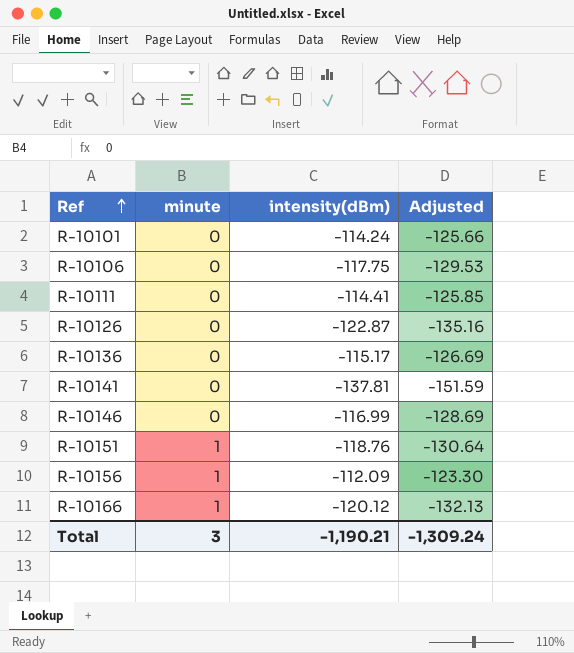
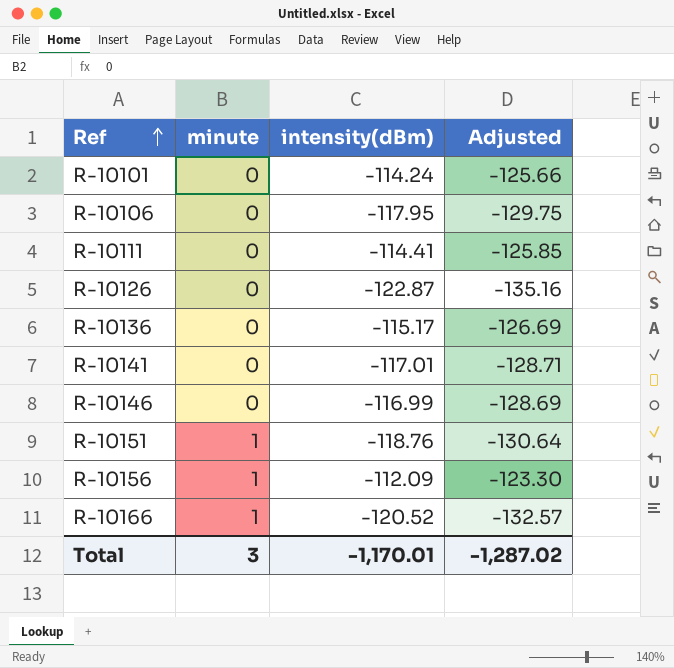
R-10106 | intensity(dBm): -117.75 -> -117.95
R-10106 | Adjusted: -129.53 -> -129.75
R-10141 | intensity(dBm): -137.81 -> -117.01
R-10141 | Adjusted: -151.59 -> -128.71
R-10166 | intensity(dBm): -120.12 -> -120.52
R-10166 | Adjusted: -132.13 -> -132.57
Total | intensity(dBm): -1,190.21 -> -1,170.01
Total | Adjusted: -1,309.24 -> -1,287.02

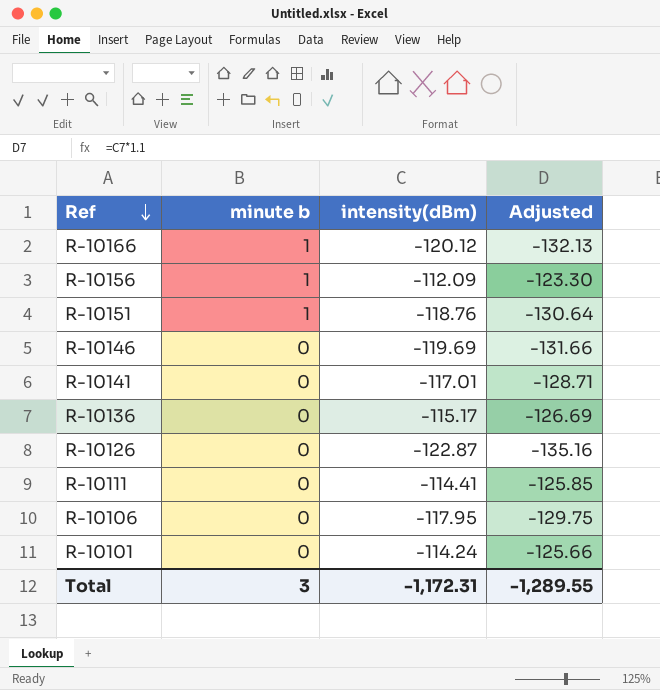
row order: Ref ascending -> Ref descending
column name: minute -> minute b
R-10166 | intensity(dBm): -120.52 -> -120.12
R-10166 | Adjusted: -132.57 -> -132.13
R-10146 | intensity(dBm): -116.99 -> -119.69
R-10146 | Adjusted: -128.69 -> -131.66
Total | intensity(dBm): -1,170.01 -> -1,172.31
Total | Adjusted: -1,287.02 -> -1,289.55

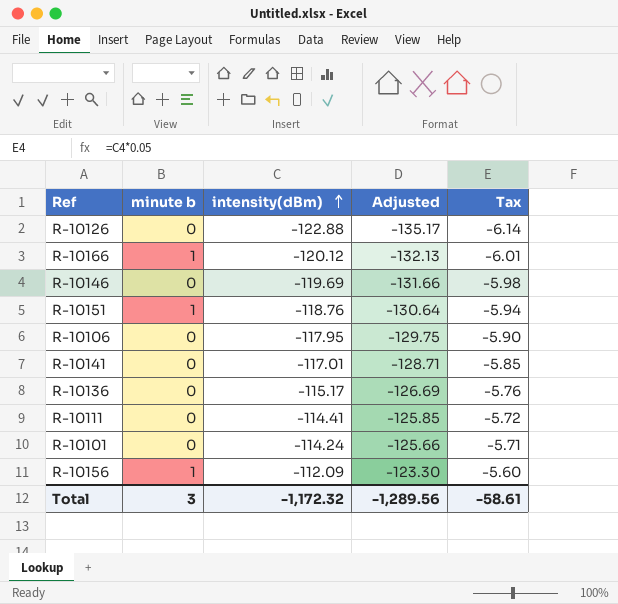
row order: Ref descending -> intensity(dBm) ascending
column Tax | formula: none -> [intensity(dBm)] * 0.05
R-10126 | intensity(dBm): -122.87 -> -122.88
R-10126 | Adjusted: -135.16 -> -135.17
Total | intensity(dBm): -1,172.31 -> -1,172.32
Total | Adjusted: -1,289.55 -> -1,289.56

